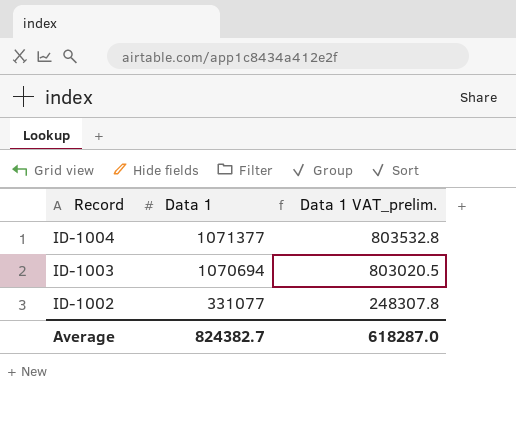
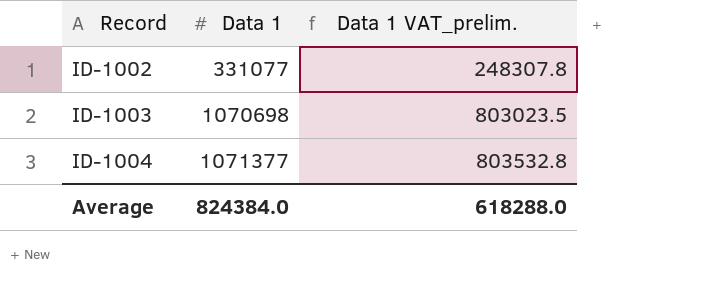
row order: Record descending -> Record ascending
ID-1003 | Data 1: 1070694 -> 1070698
ID-1003 | Data 1 VAT_prelim.: 803020.5 -> 803023.5
Average | Data 1: 824382.7 -> 824384.0
Average | Data 1 VAT_prelim.: 618287.0 -> 618288.0

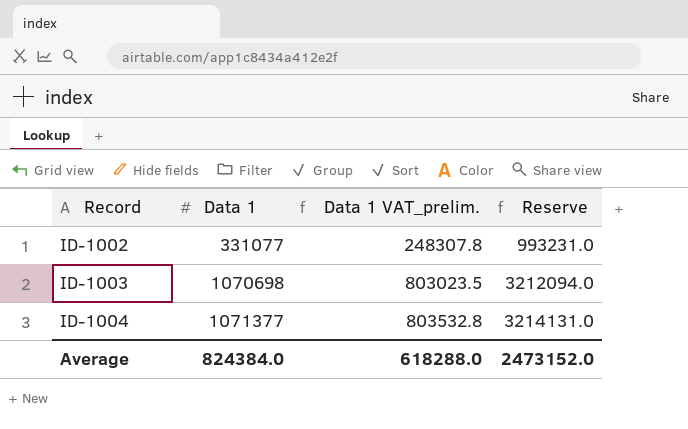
column Reserve | formula: none -> [Data 1] * 3

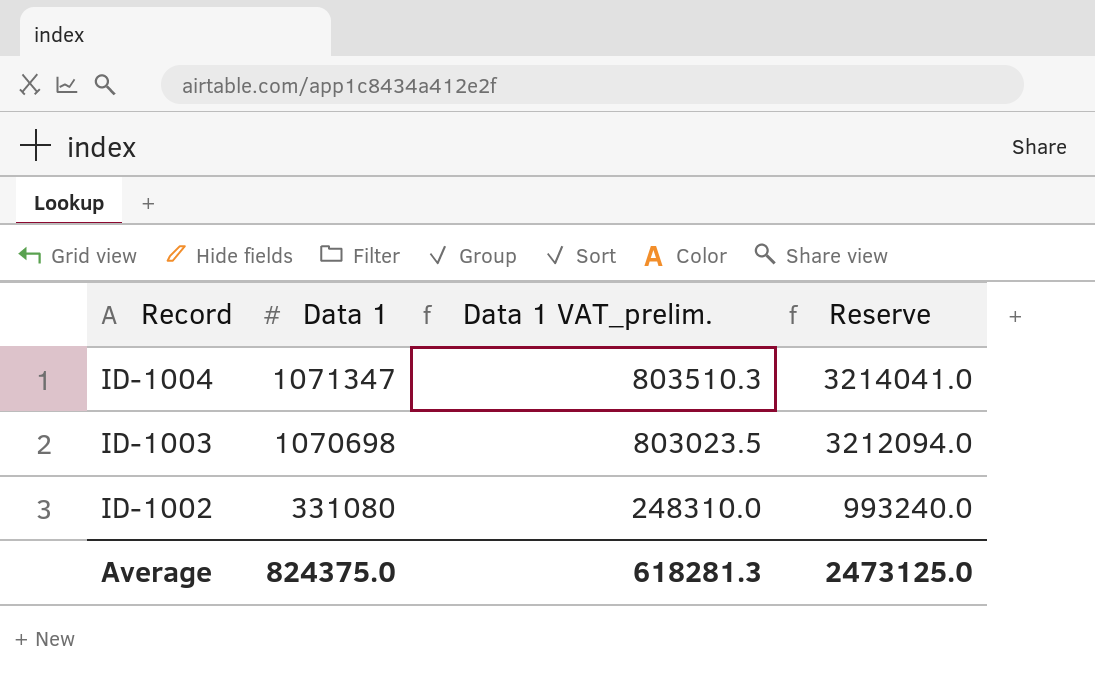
row order: Record ascending -> Record descending
ID-1004 | Data 1: 1071377 -> 1071347
ID-1004 | Data 1 VAT_prelim.: 803532.8 -> 803510.3
ID-1004 | Reserve: 3214131.0 -> 3214041.0
ID-1002 | Data 1: 331077 -> 331080
ID-1002 | Data 1 VAT_prelim.: 248307.8 -> 248310.0
ID-1002 | Reserve: 993231.0 -> 993240.0
Average | Data 1: 824384.0 -> 824375.0
Average | Data 1 VAT_prelim.: 618288.0 -> 618281.3
Average | Reserve: 2473152.0 -> 2473125.0

